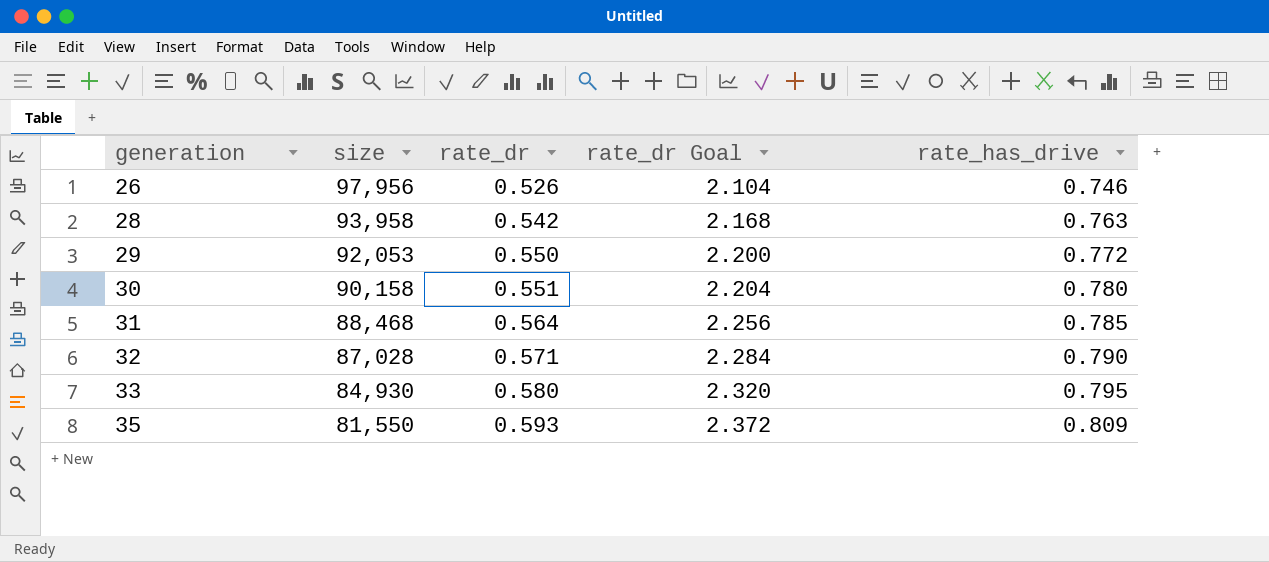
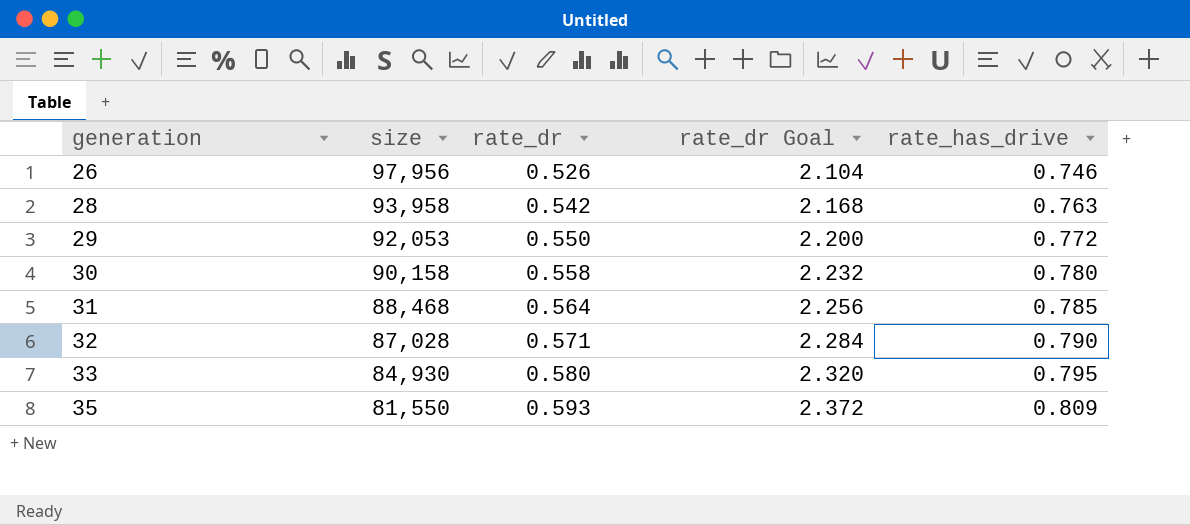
30 | rate_dr: 0.551 -> 0.558
30 | rate_dr Goal: 2.204 -> 2.232

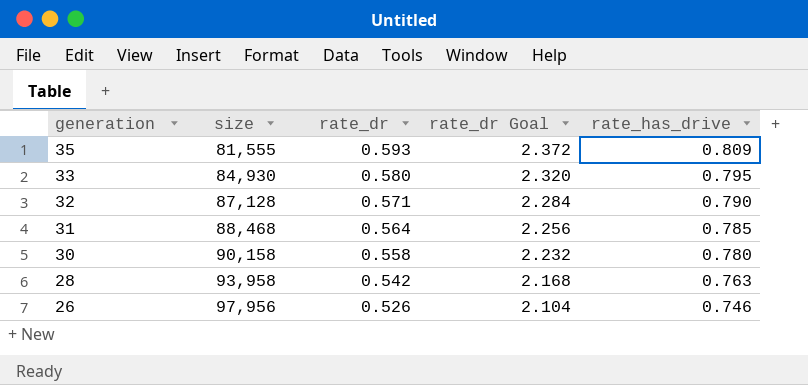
row order: generation ascending -> generation descending
row 29: 92,053 | 0.550 | 2.200 | 0.772 -> none
35 | size: 81,550 -> 81,555
32 | size: 87,028 -> 87,128

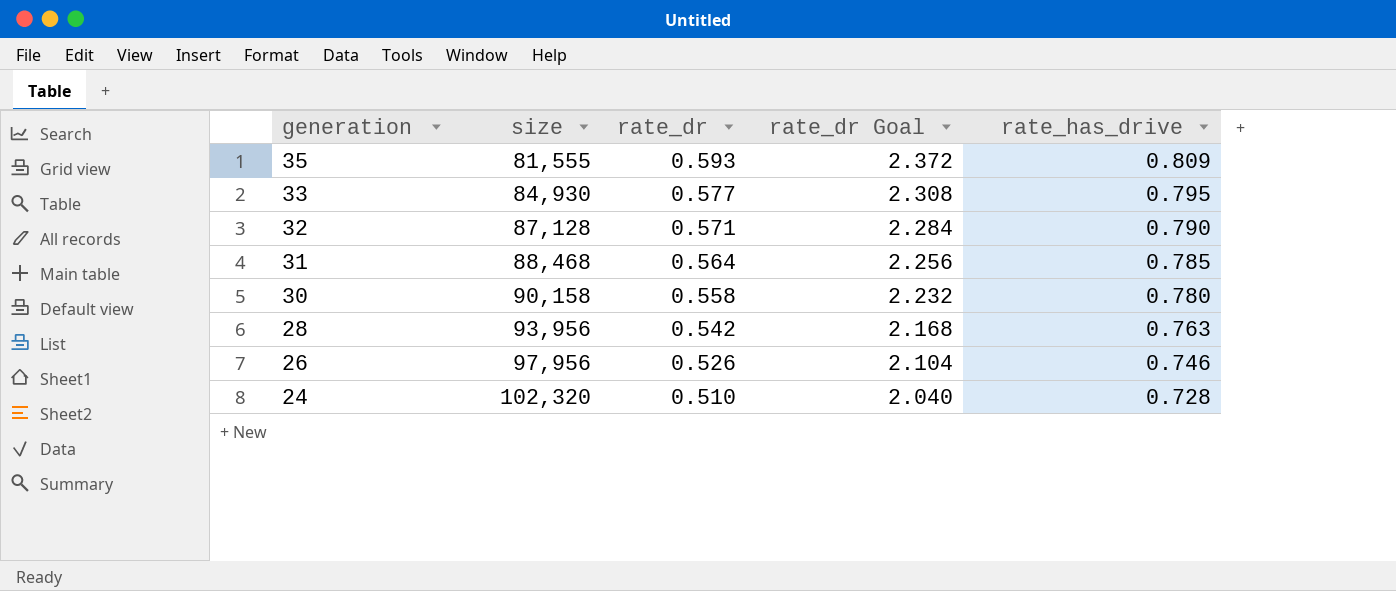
33 | rate_dr: 0.580 -> 0.577
33 | rate_dr Goal: 2.320 -> 2.308
28 | size: 93,958 -> 93,956
row 24: none -> 102,320 | 0.510 | 2.040 | 0.728

